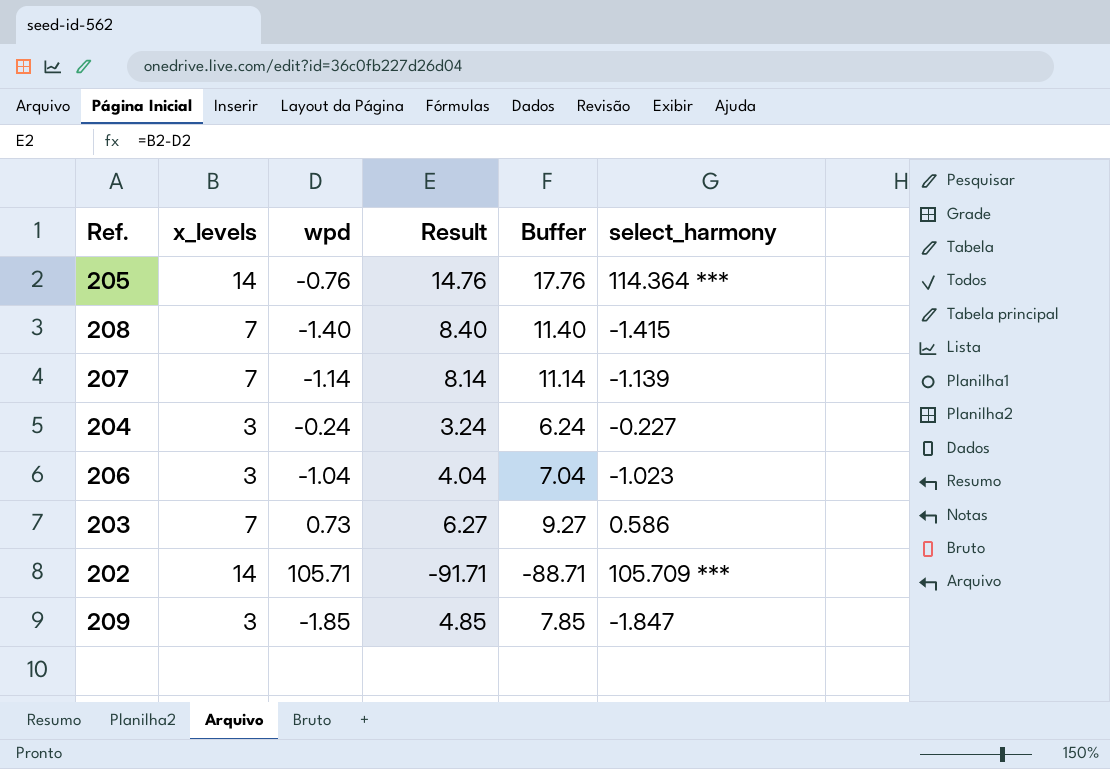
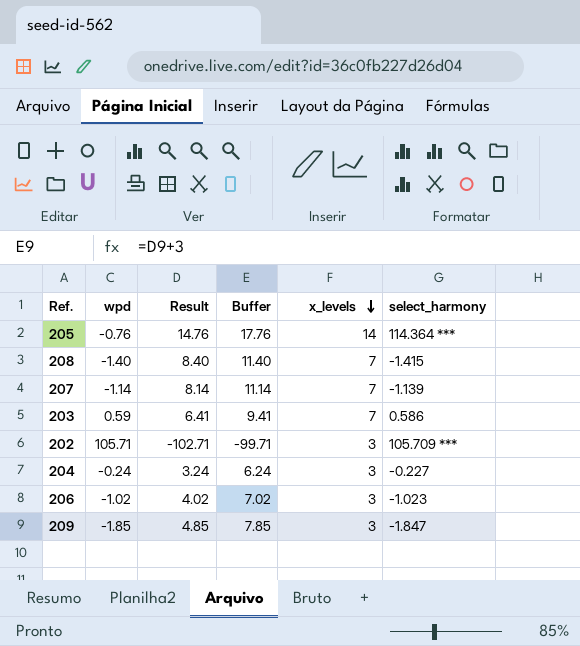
row order: none -> x_levels descending
column x_levels | position: 2 -> 5
203 | wpd: 0.73 -> 0.59
203 | Result: 6.27 -> 6.41
203 | Buffer: 9.27 -> 9.41
202 | Result: -91.71 -> -102.71
202 | Buffer: -88.71 -> -99.71
202 | x_levels: 14 -> 3
206 | wpd: -1.04 -> -1.02
206 | Result: 4.04 -> 4.02
206 | Buffer: 7.04 -> 7.02

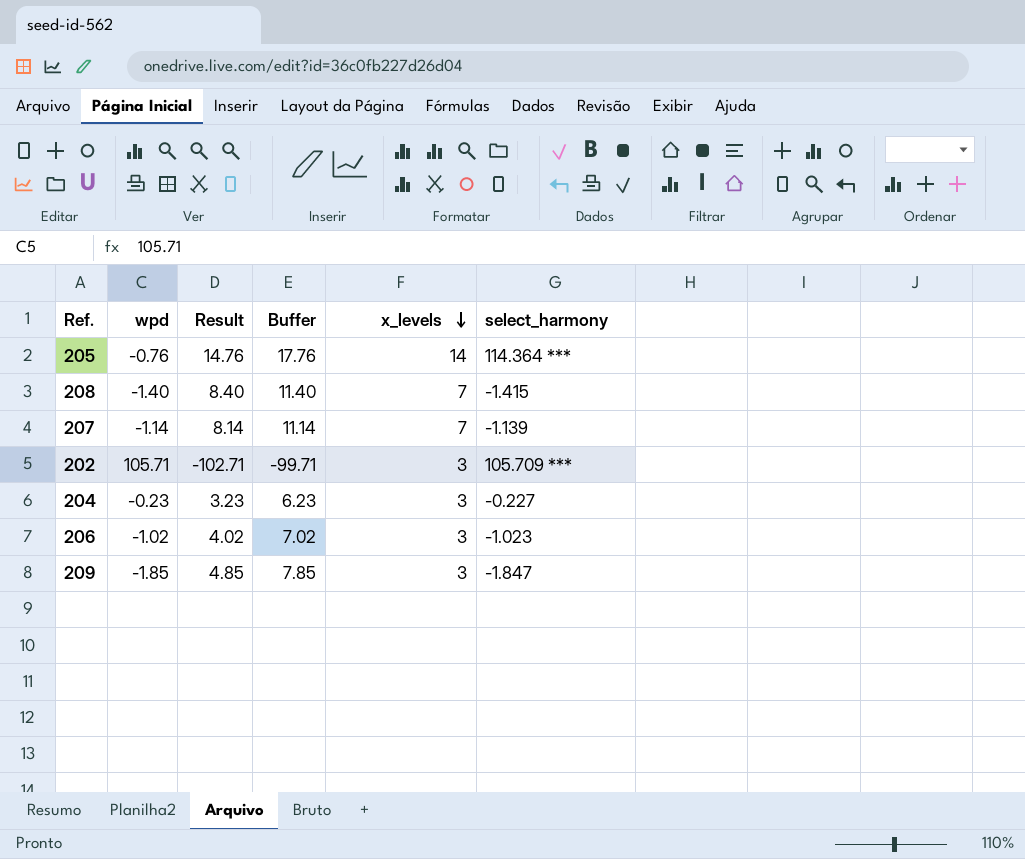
row 203: 0.59 | 6.41 | 9.41 | 7 | 0.586 -> none
204 | wpd: -0.24 -> -0.23
204 | Result: 3.24 -> 3.23
204 | Buffer: 6.24 -> 6.23

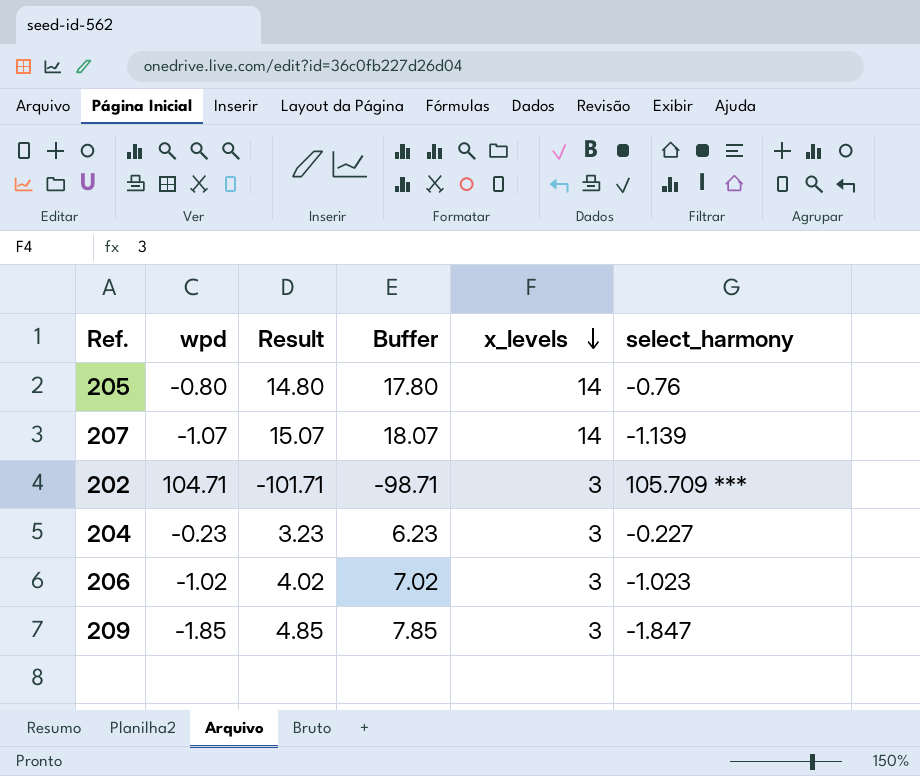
row 208: -1.40 | 8.40 | 11.40 | 7 | -1.415 -> none
205 | wpd: -0.76 -> -0.80
205 | Result: 14.76 -> 14.80
205 | Buffer: 17.76 -> 17.80
205 | select_harmony: 114.364 *** -> -0.76
207 | wpd: -1.14 -> -1.07
207 | Result: 8.14 -> 15.07
207 | Buffer: 11.14 -> 18.07
207 | x_levels: 7 -> 14
202 | wpd: 105.71 -> 104.71
202 | Result: -102.71 -> -101.71
202 | Buffer: -99.71 -> -98.71

